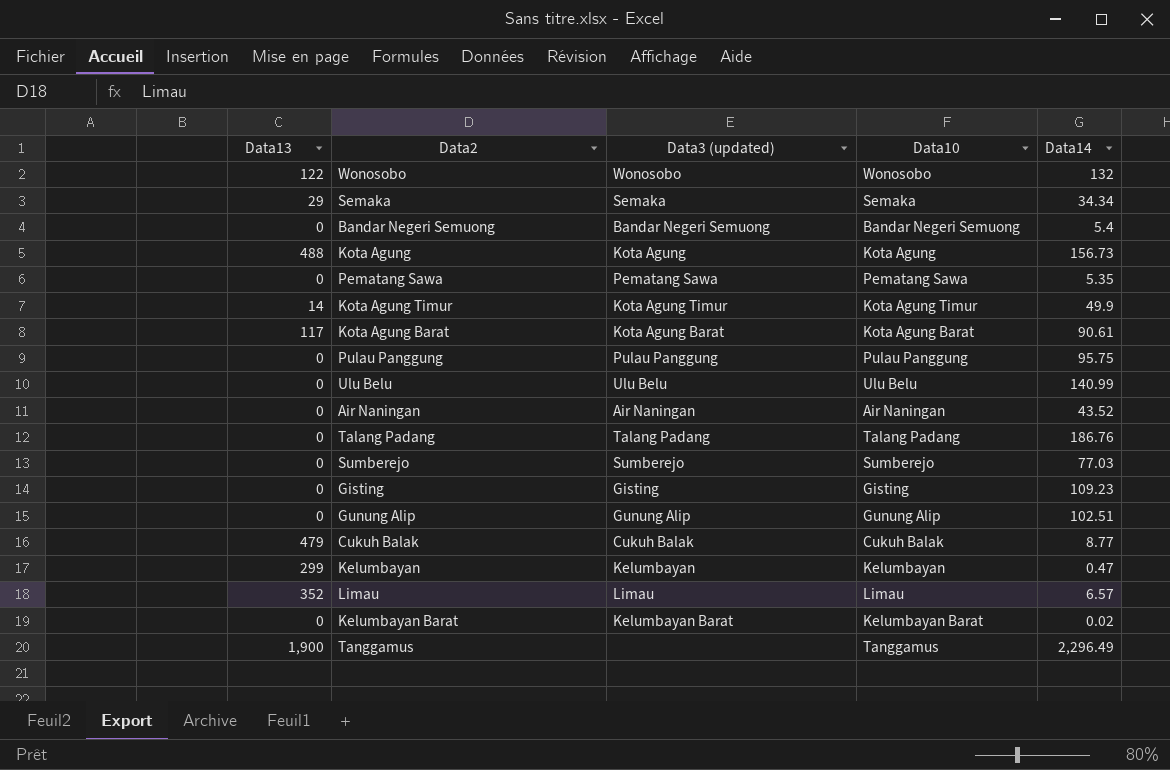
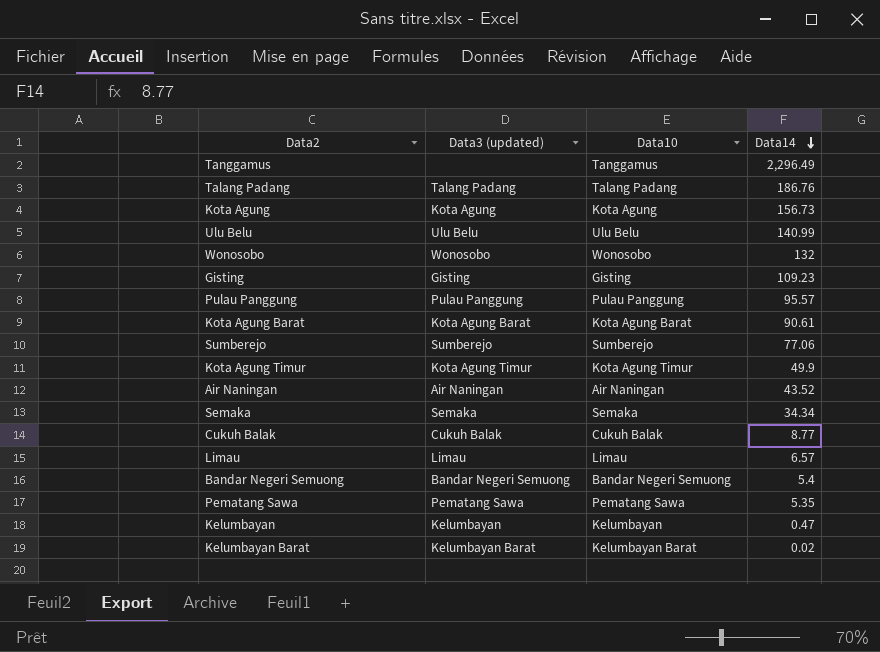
row order: none -> Data14 descending
column Data13 | position: 1 -> none
row Gunung Alip: 0 | Gunung Alip | Gunung Alip | 102.51 -> none
Pulau Panggung | Data14: 95.75 -> 95.57
Sumberejo | Data14: 77.03 -> 77.06

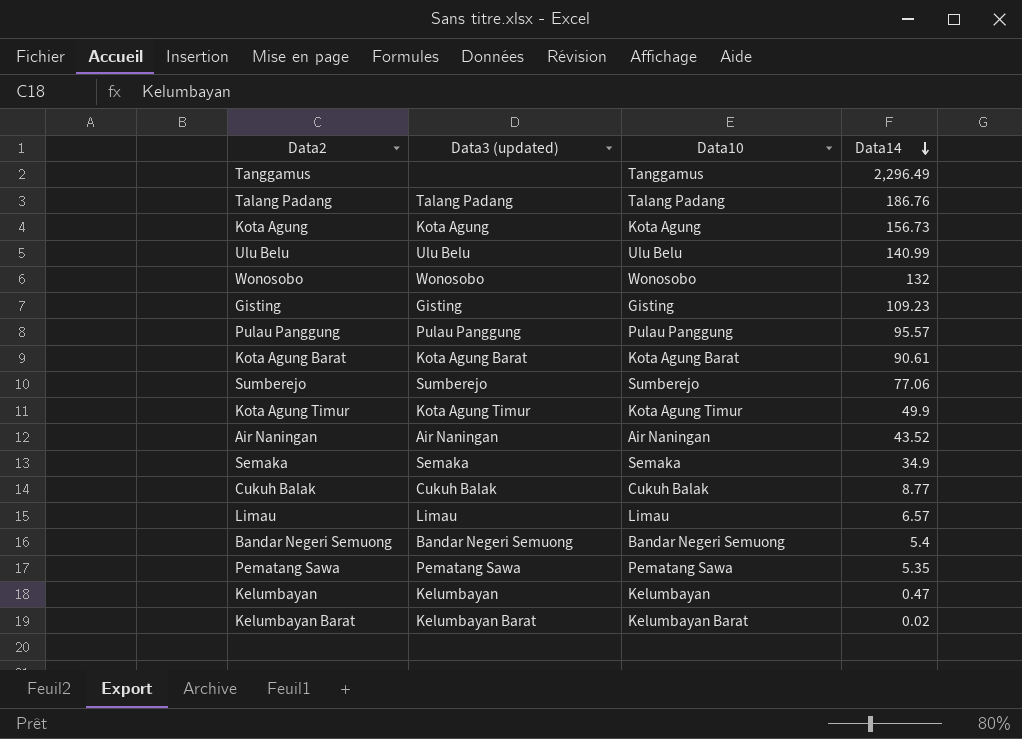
Semaka | Data14: 34.34 -> 34.9

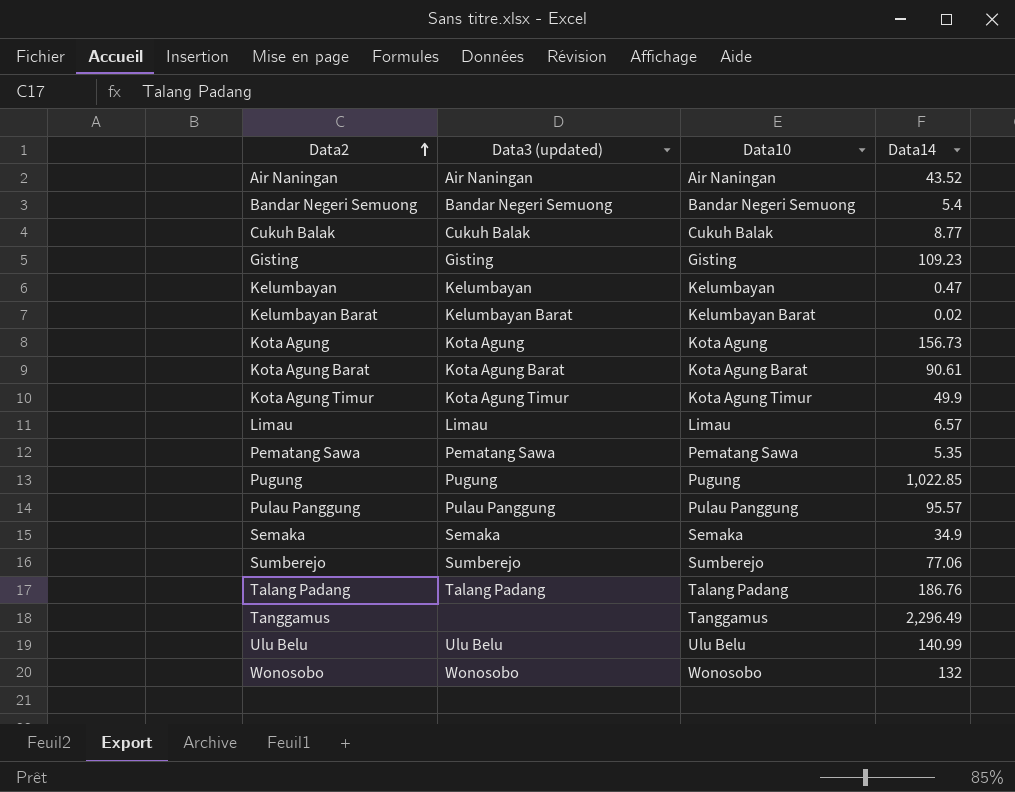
row order: Data14 descending -> Data2 ascending
row Pugung: none -> Pugung | Pugung | 1,022.85

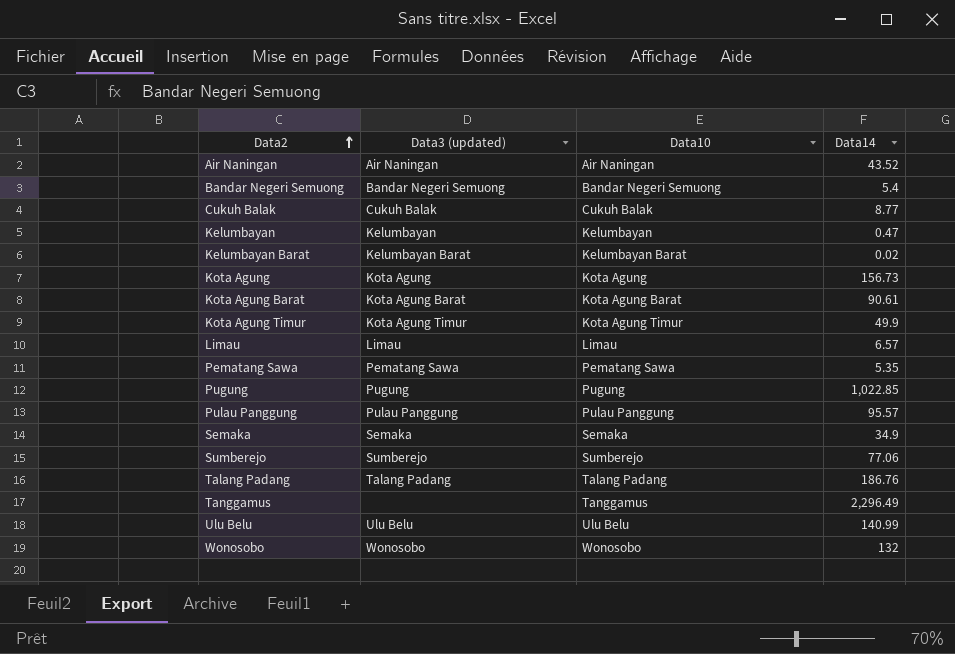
row Gisting: Gisting | Gisting | 109.23 -> none

